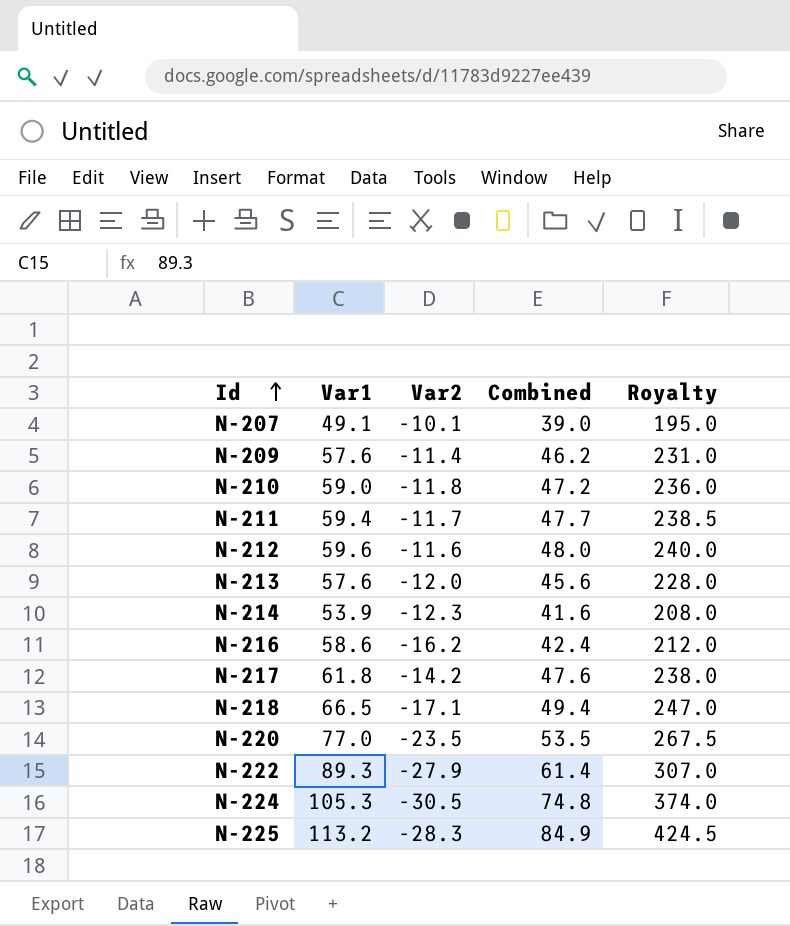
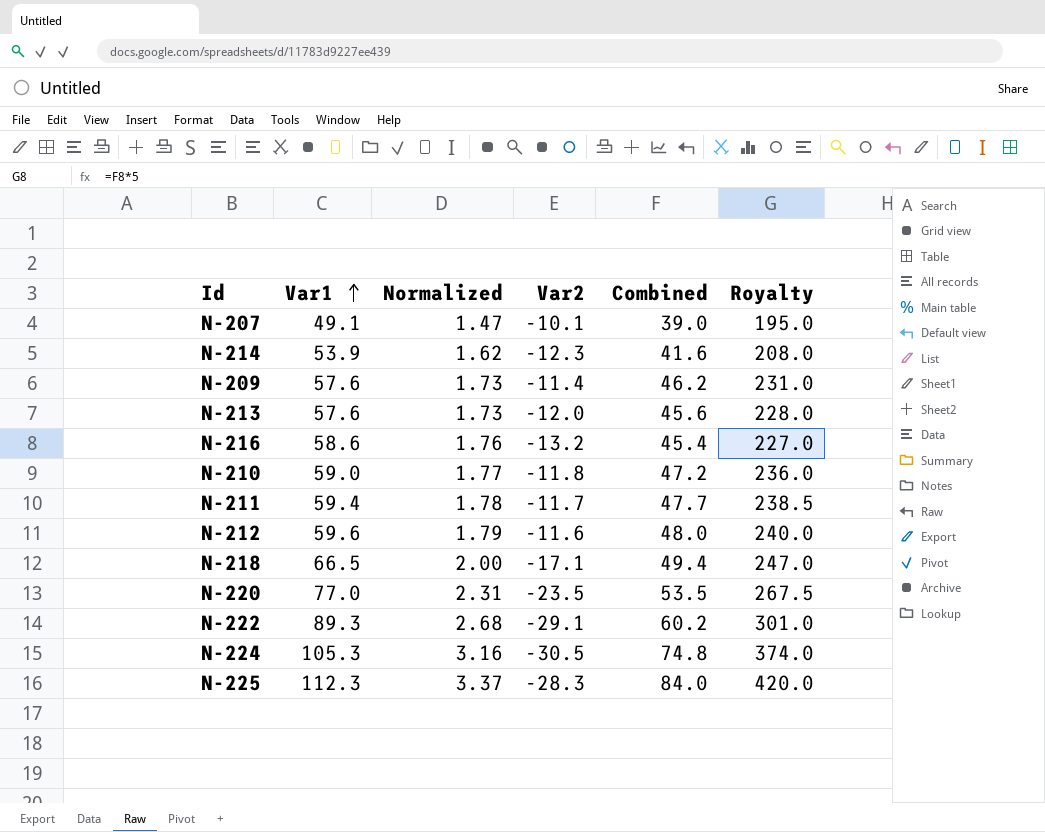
row order: Id ascending -> Var1 ascending
column Normalized | formula: none -> [Var1] * 0.03
row N-217: 61.8 | -14.2 | 47.6 | 238.0 -> none
N-216 | Var2: -16.2 -> -13.2
N-216 | Combined: 42.4 -> 45.4
N-216 | Royalty: 212.0 -> 227.0
N-222 | Var2: -27.9 -> -29.1
N-222 | Combined: 61.4 -> 60.2
N-222 | Royalty: 307.0 -> 301.0
N-225 | Var1: 113.2 -> 112.3
N-225 | Combined: 84.9 -> 84.0
N-225 | Royalty: 424.5 -> 420.0

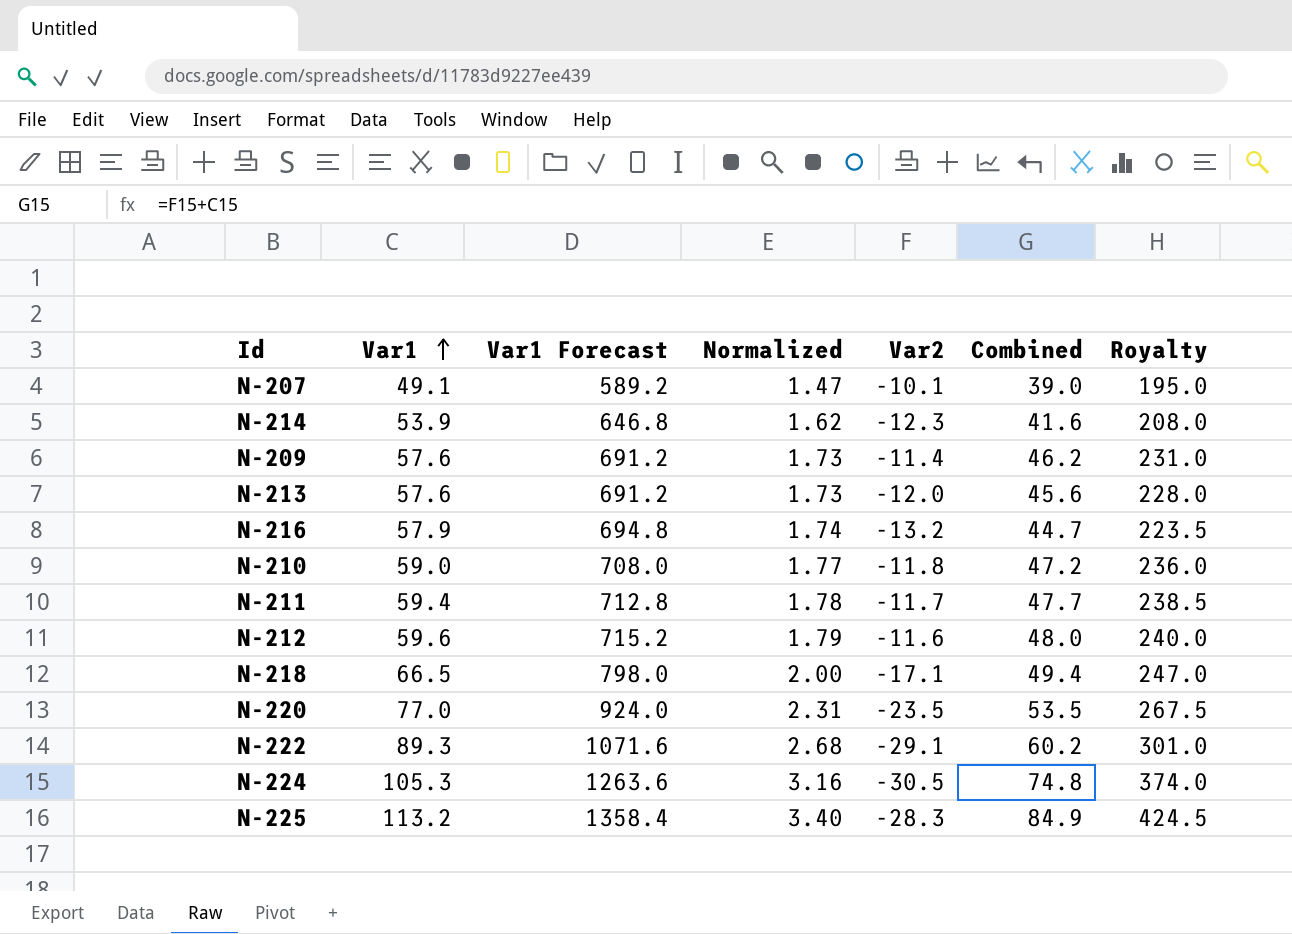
column Var1 Forecast | formula: none -> [Var1] * 12
N-216 | Var1: 58.6 -> 57.9
N-216 | Normalized: 1.76 -> 1.74
N-216 | Combined: 45.4 -> 44.7
N-216 | Royalty: 227.0 -> 223.5
N-225 | Var1: 112.3 -> 113.2
N-225 | Normalized: 3.37 -> 3.40
N-225 | Combined: 84.0 -> 84.9
N-225 | Royalty: 420.0 -> 424.5

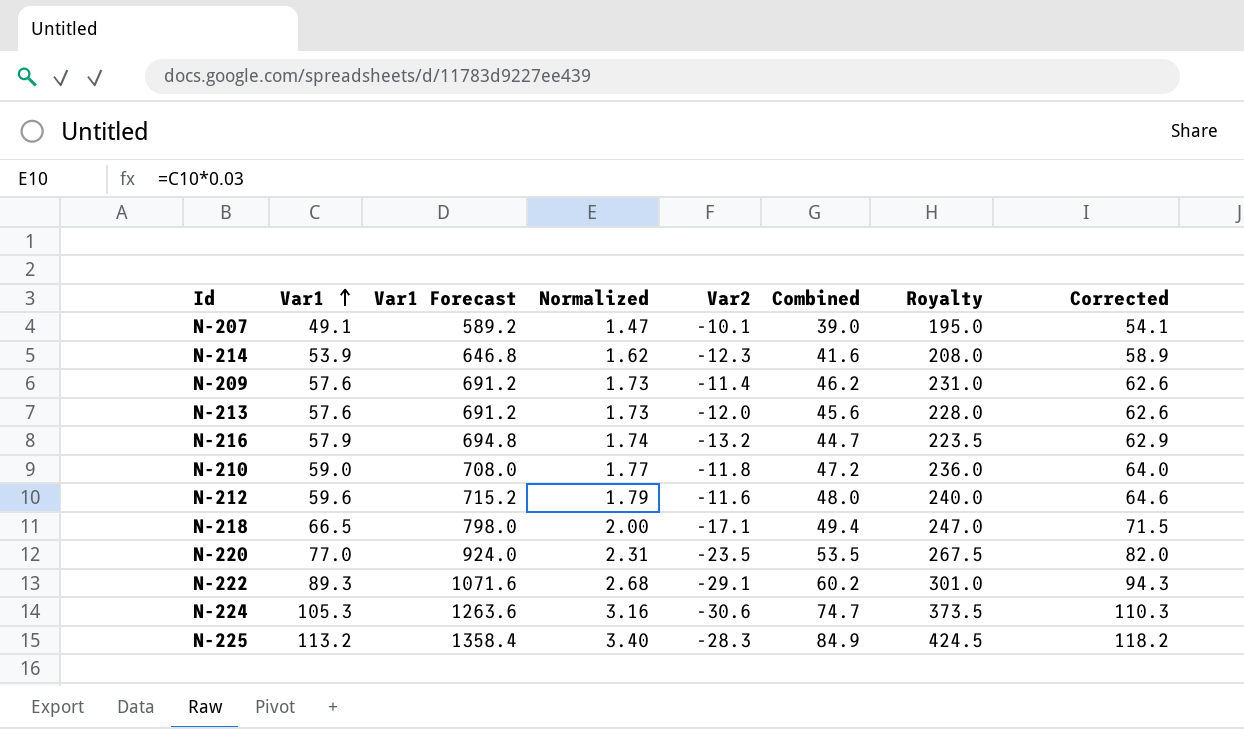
column Corrected | formula: none -> [Var1] + 5
row N-211: 59.4 | 712.8 | 1.78 | -11.7 | 47.7 | 238.5 -> none
N-224 | Var2: -30.5 -> -30.6
N-224 | Combined: 74.8 -> 74.7
N-224 | Royalty: 374.0 -> 373.5

